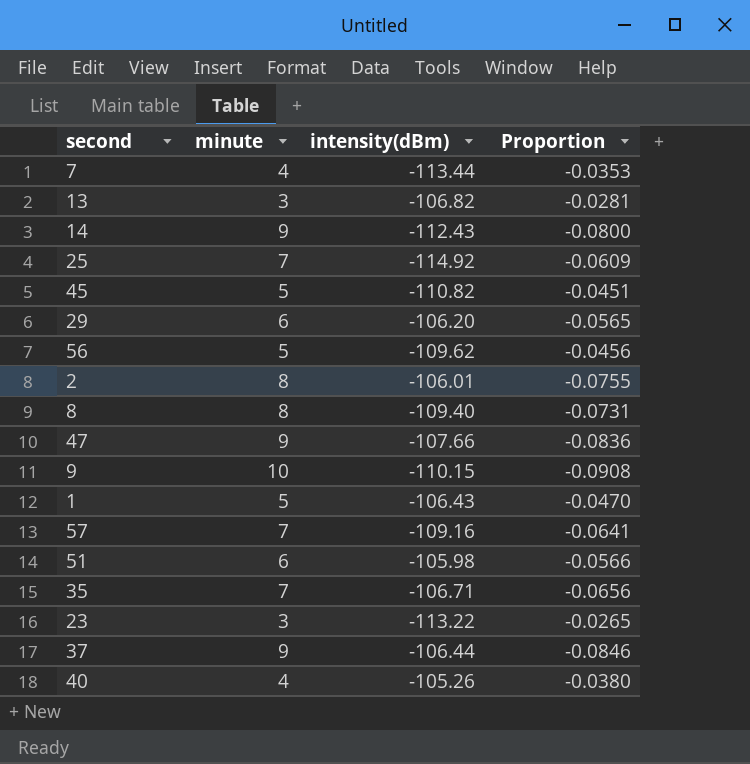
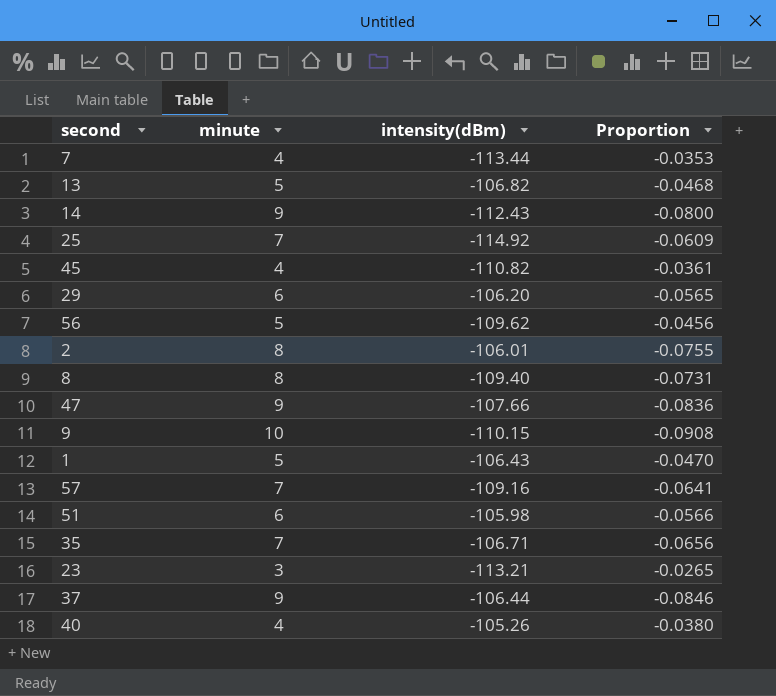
13 | minute: 3 -> 5
13 | Proportion: -0.0281 -> -0.0468
45 | minute: 5 -> 4
45 | Proportion: -0.0451 -> -0.0361
23 | intensity(dBm): -113.22 -> -113.21

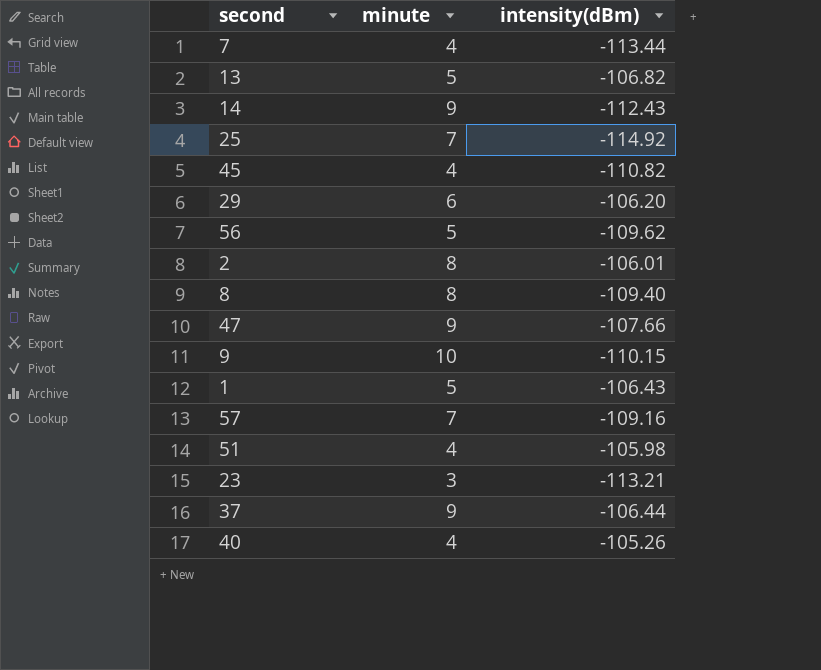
column Proportion | formula: [minute] / [intensity(dBm)] -> none
row 35: 7 | -106.71 | -0.0656 -> none
51 | minute: 6 -> 4

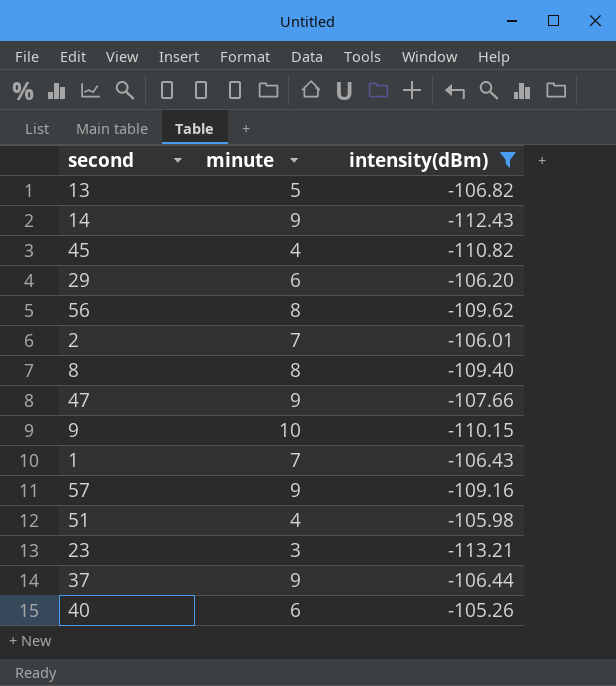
filter: none -> intensity(dBm) >= -113.21
56 | minute: 5 -> 8
2 | minute: 8 -> 7
1 | minute: 5 -> 7
57 | minute: 7 -> 9
40 | minute: 4 -> 6

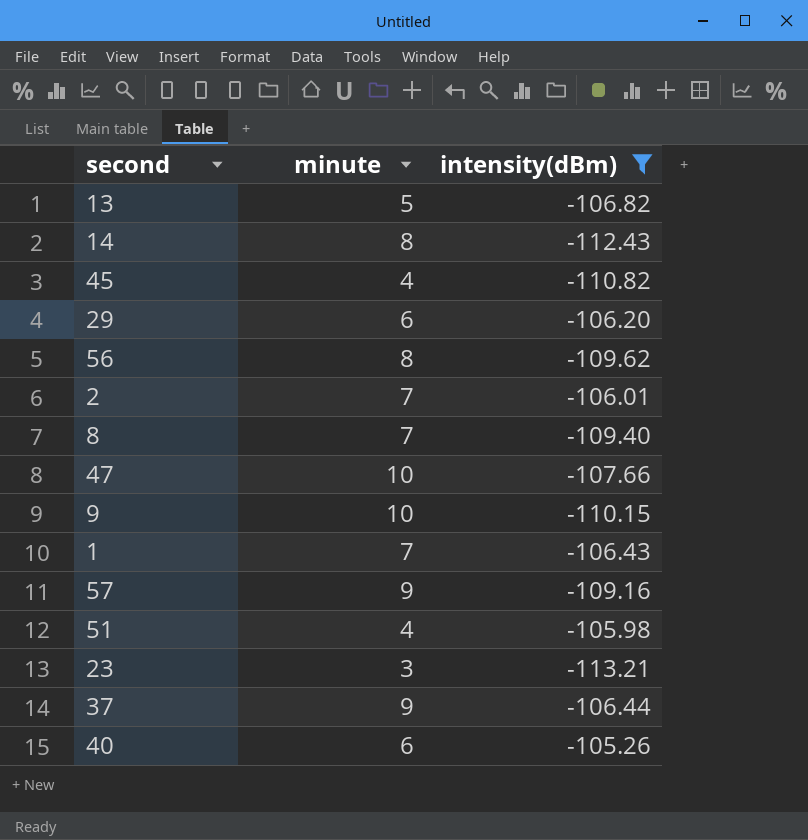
14 | minute: 9 -> 8
8 | minute: 8 -> 7
47 | minute: 9 -> 10

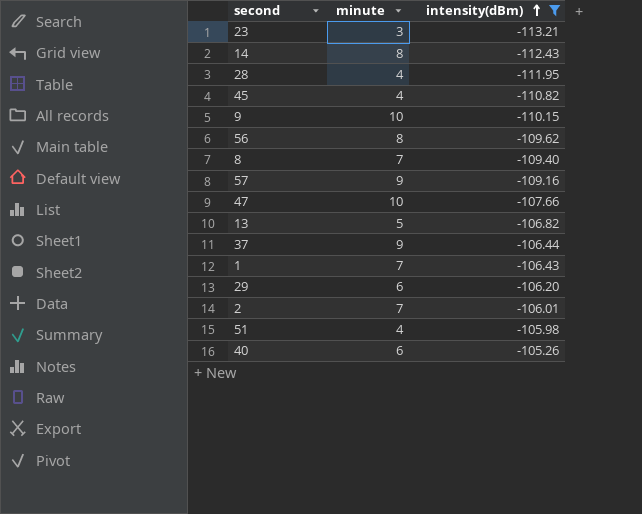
row order: none -> intensity(dBm) ascending
row 28: none -> 4 | -111.95

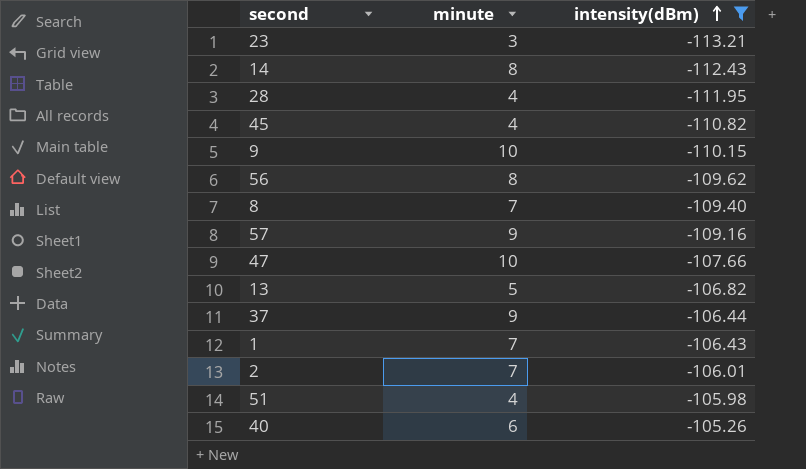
row 29: 6 | -106.20 -> none

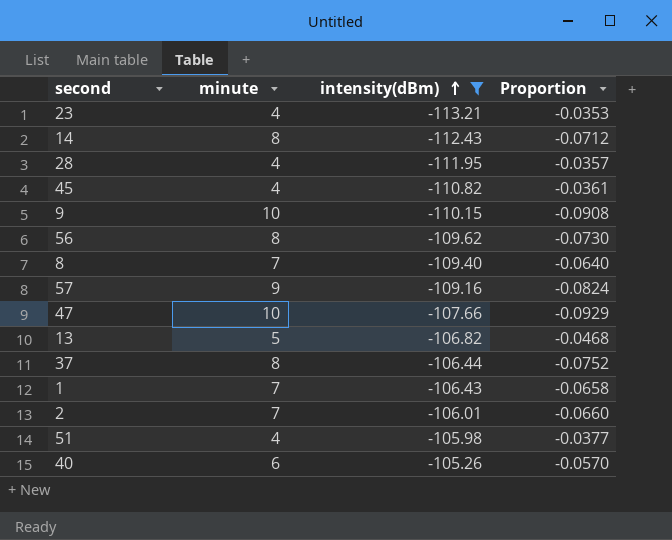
column Proportion | formula: none -> [minute] / [intensity(dBm)]
23 | minute: 3 -> 4
37 | minute: 9 -> 8

